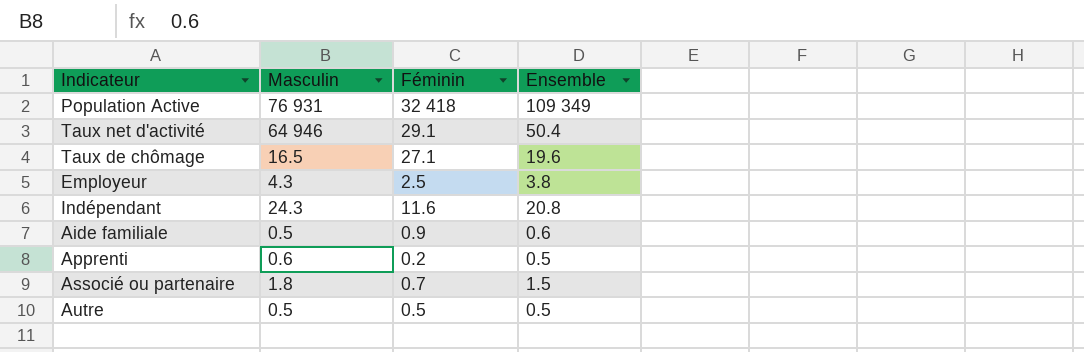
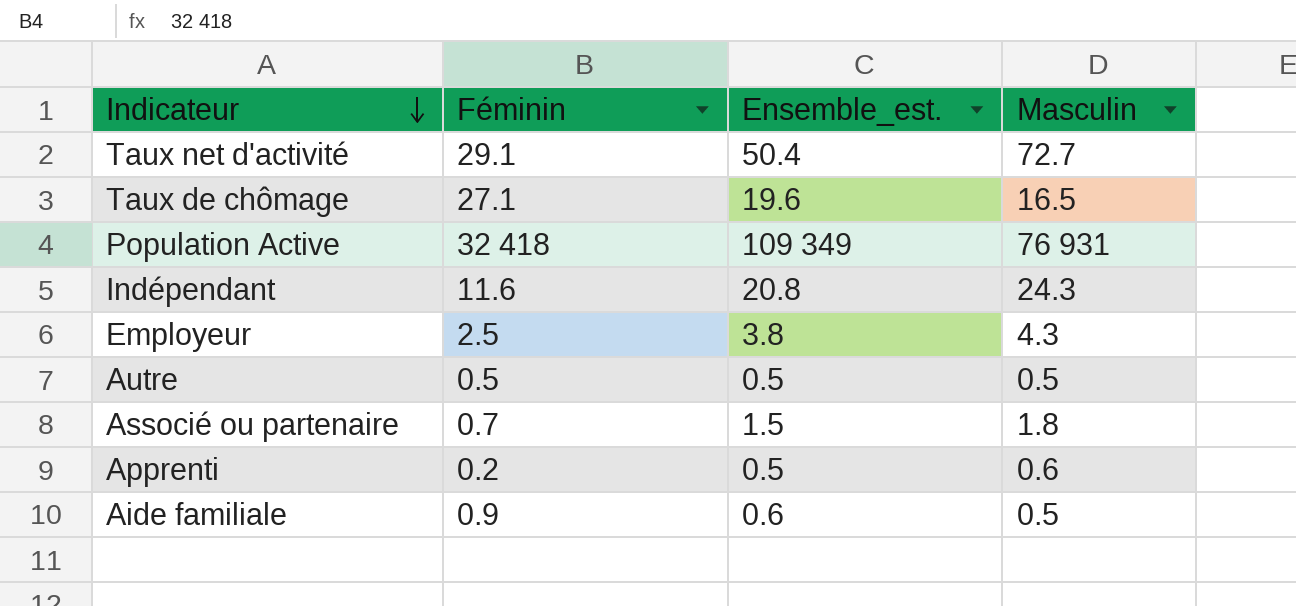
row order: none -> Indicateur descending
column name: Ensemble -> Ensemble_est.
column Masculin | position: 2 -> 4
Taux net d'activité | Masculin: 64 946 -> 72.7

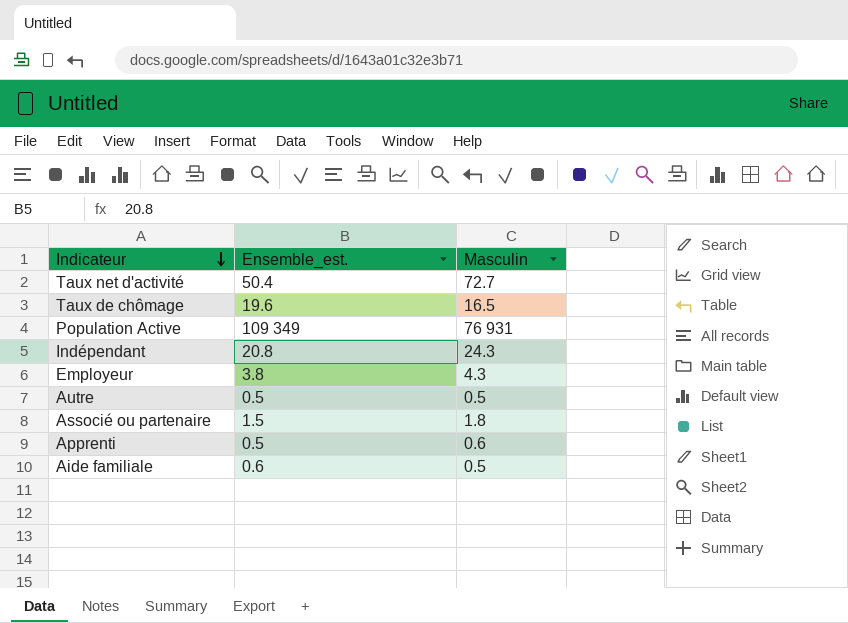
column Féminin | position: 2 -> none

